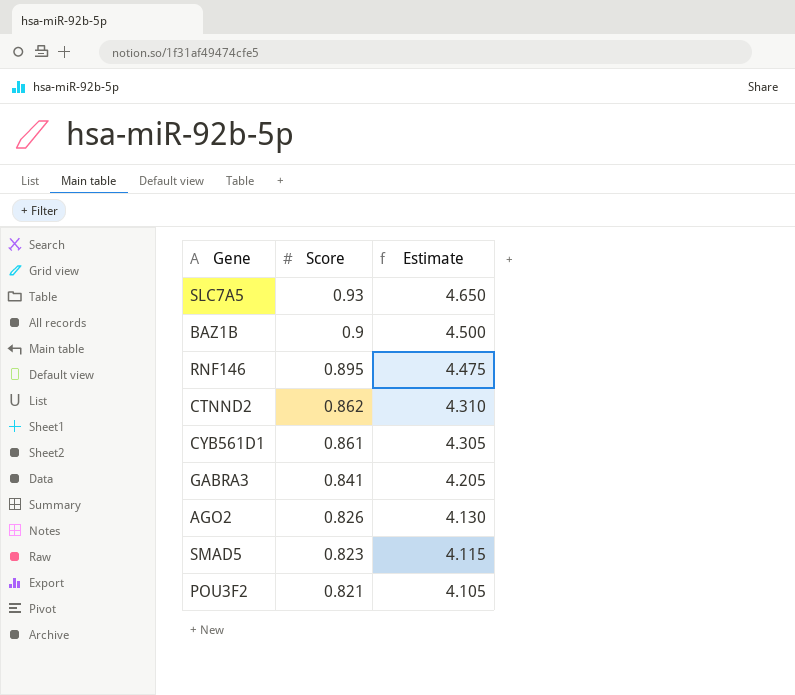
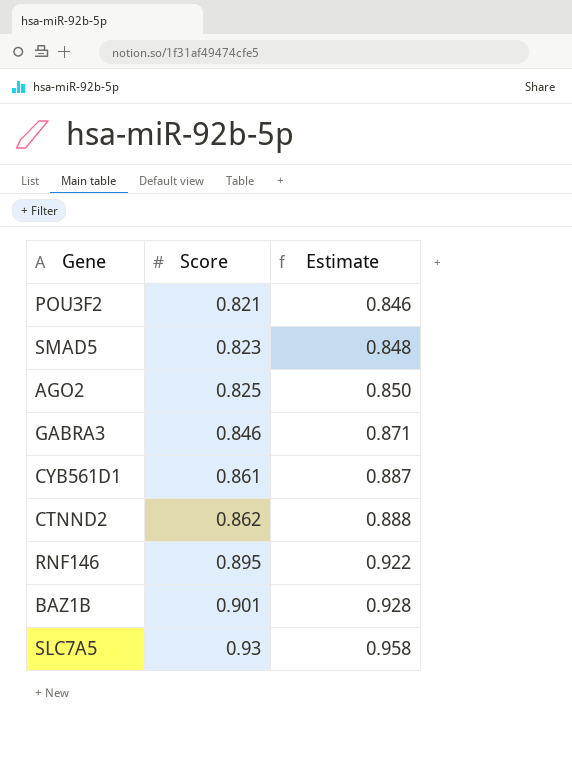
row order: Score descending -> Score ascending
column Estimate | formula: [Score] * 5 -> [Score] * 1.03
AGO2 | Score: 0.826 -> 0.825
GABRA3 | Score: 0.841 -> 0.846
BAZ1B | Score: 0.9 -> 0.901

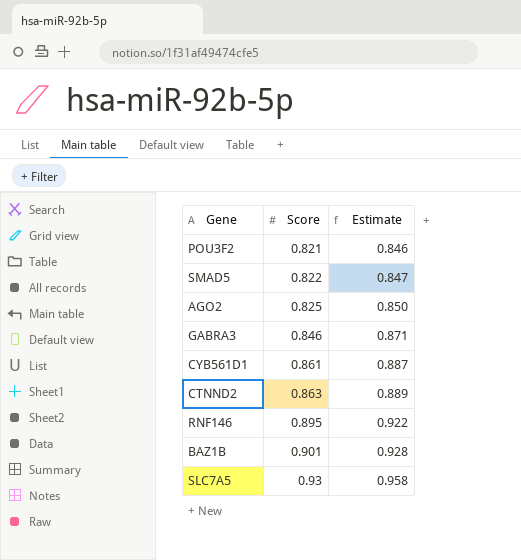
SMAD5 | Score: 0.823 -> 0.822
SMAD5 | Estimate: 0.848 -> 0.847
CTNND2 | Score: 0.862 -> 0.863
CTNND2 | Estimate: 0.888 -> 0.889

